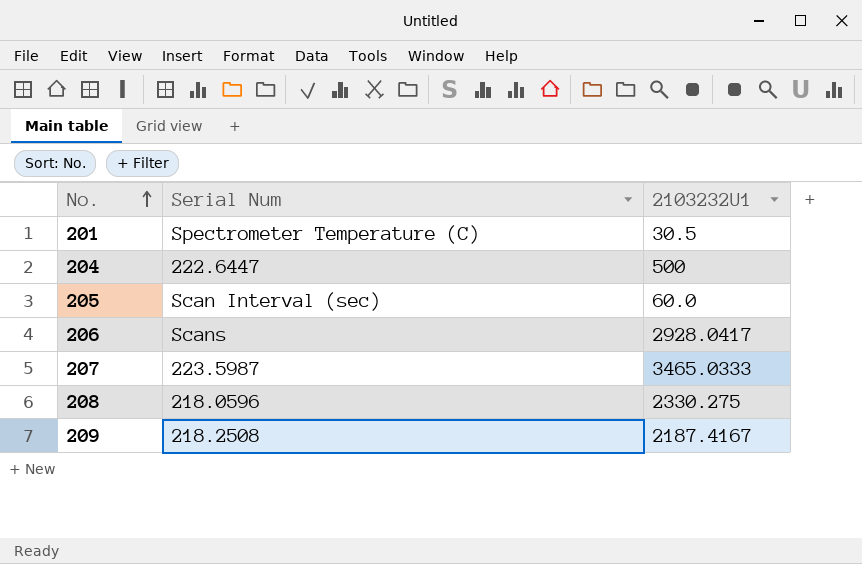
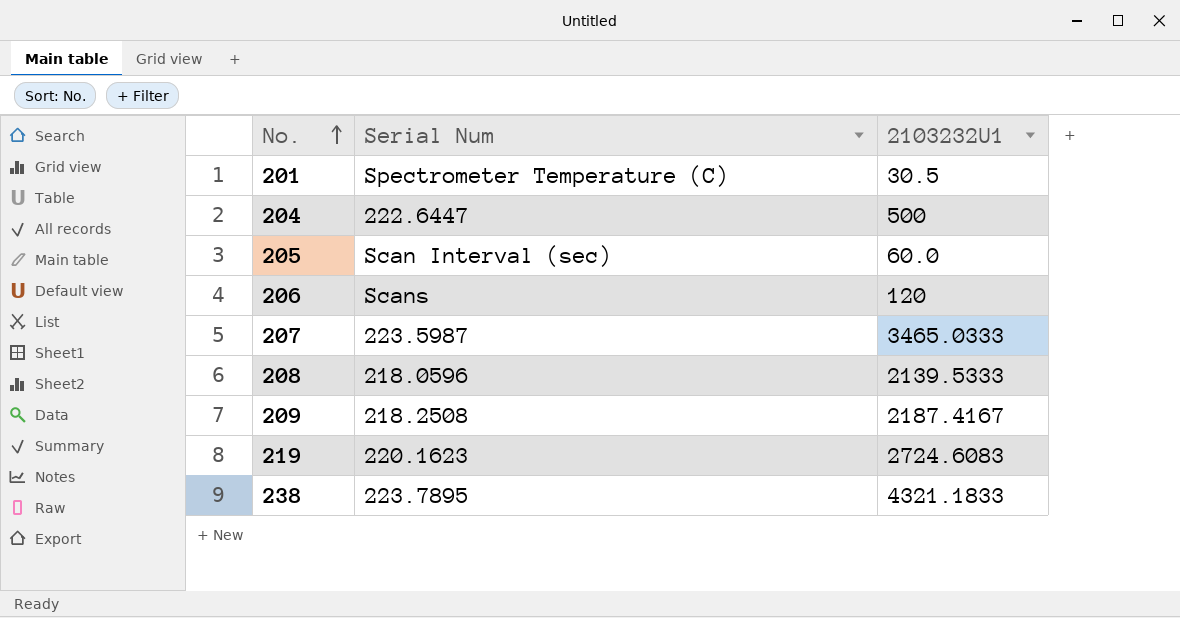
206 | 2103232U1: 2928.0417 -> 120
208 | 2103232U1: 2330.275 -> 2139.5333
row 219: none -> 220.1623 | 2724.6083
row 238: none -> 223.7895 | 4321.1833

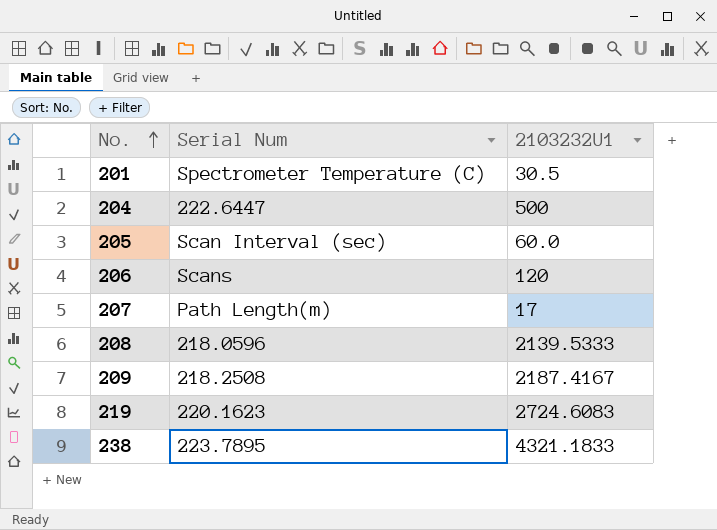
207 | Serial Num: 223.5987 -> Path Length(m)
207 | 2103232U1: 3465.0333 -> 17

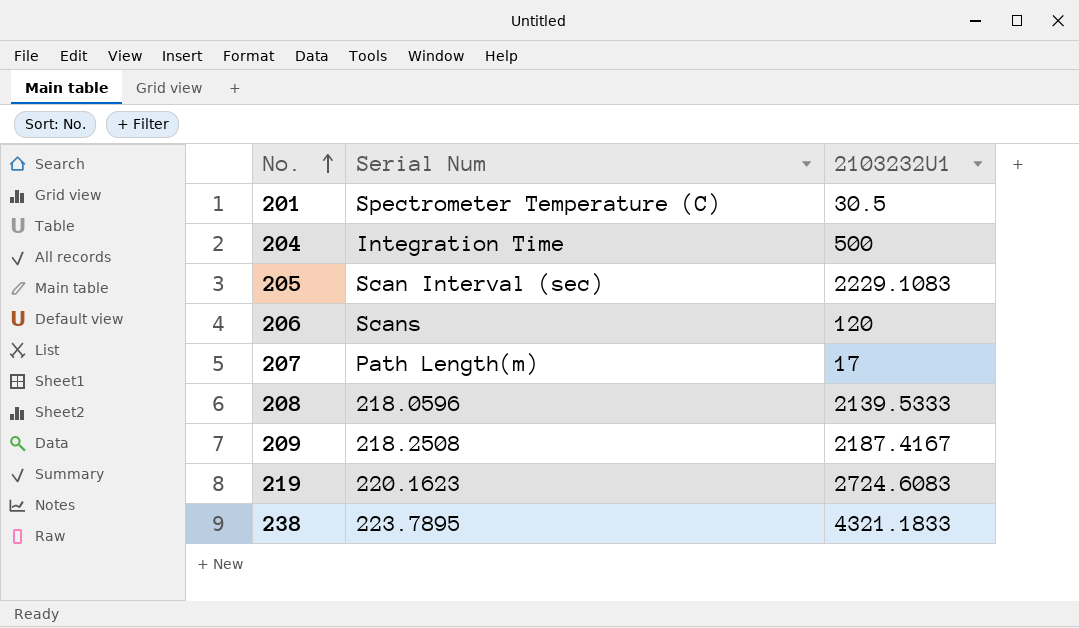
204 | Serial Num: 222.6447 -> Integration Time
205 | 2103232U1: 60.0 -> 2229.1083

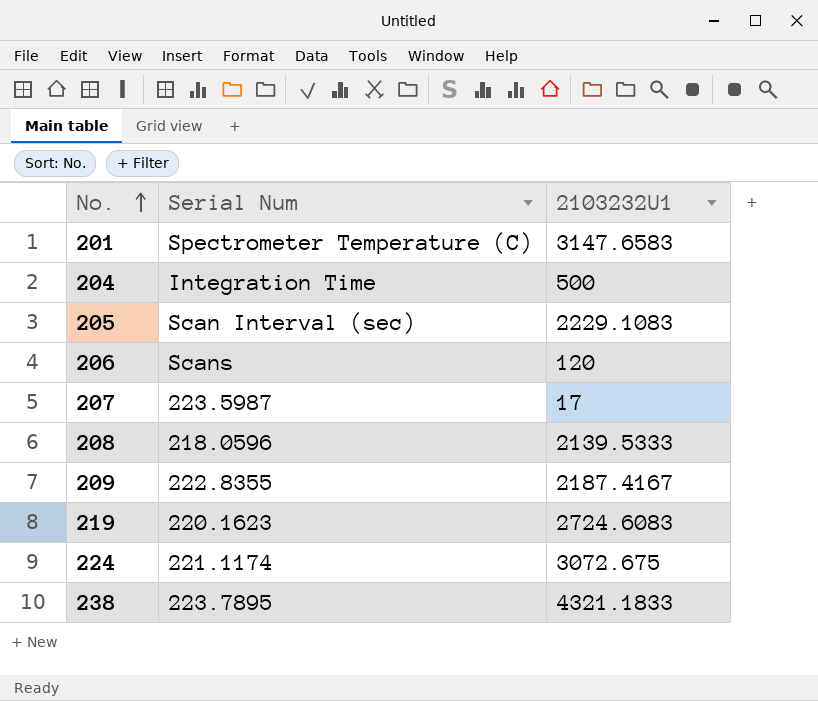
201 | 2103232U1: 30.5 -> 3147.6583
207 | Serial Num: Path Length(m) -> 223.5987
209 | Serial Num: 218.2508 -> 222.8355
row 224: none -> 221.1174 | 3072.675

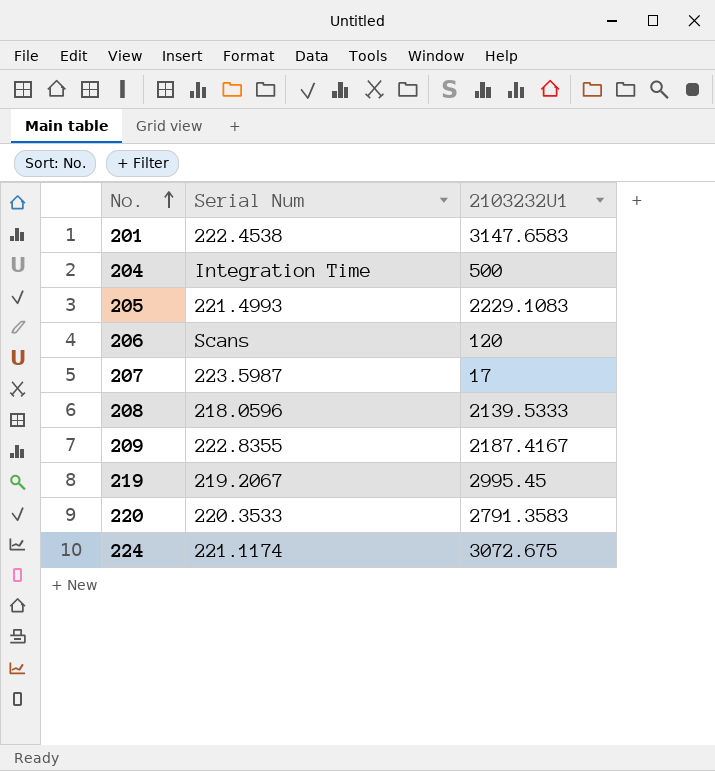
row 238: 223.7895 | 4321.1833 -> none
201 | Serial Num: Spectrometer Temperature (C) -> 222.4538
205 | Serial Num: Scan Interval (sec) -> 221.4993
219 | Serial Num: 220.1623 -> 219.2067
219 | 2103232U1: 2724.6083 -> 2995.45
row 220: none -> 220.3533 | 2791.3583

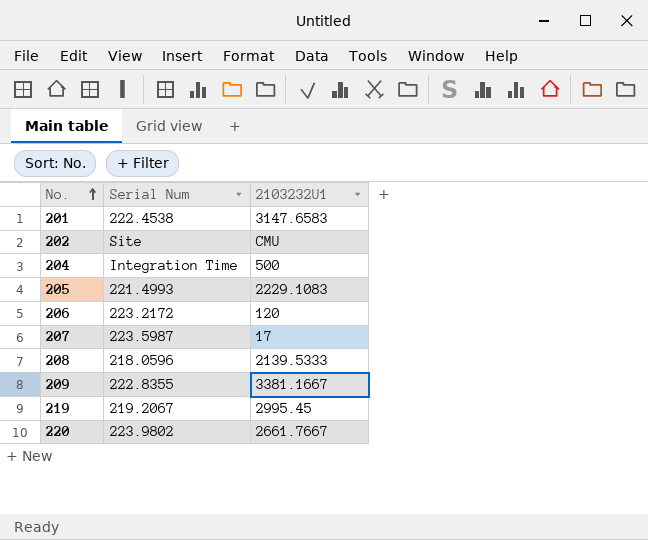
row 224: 221.1174 | 3072.675 -> none
row 202: none -> Site | CMU
206 | Serial Num: Scans -> 223.2172
209 | 2103232U1: 2187.4167 -> 3381.1667
220 | Serial Num: 220.3533 -> 223.9802
220 | 2103232U1: 2791.3583 -> 2661.7667

